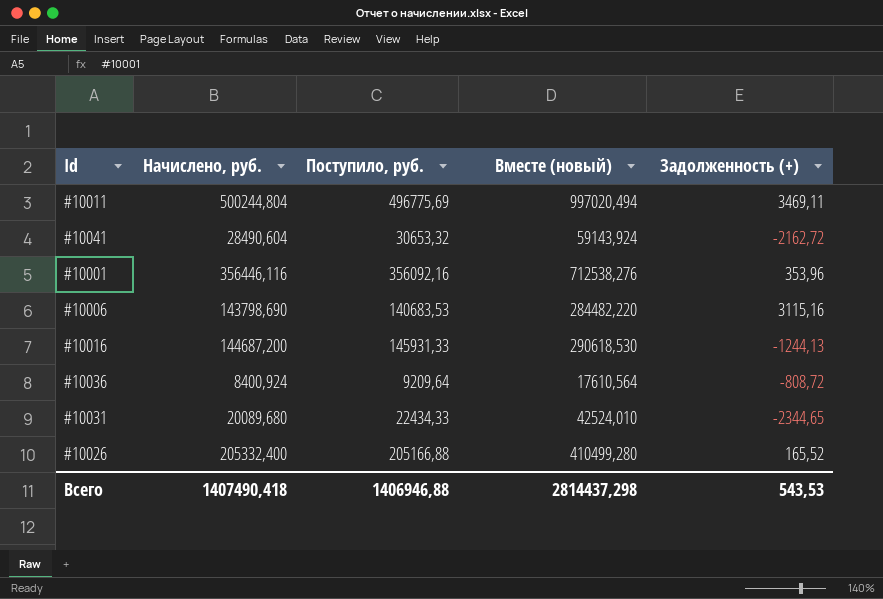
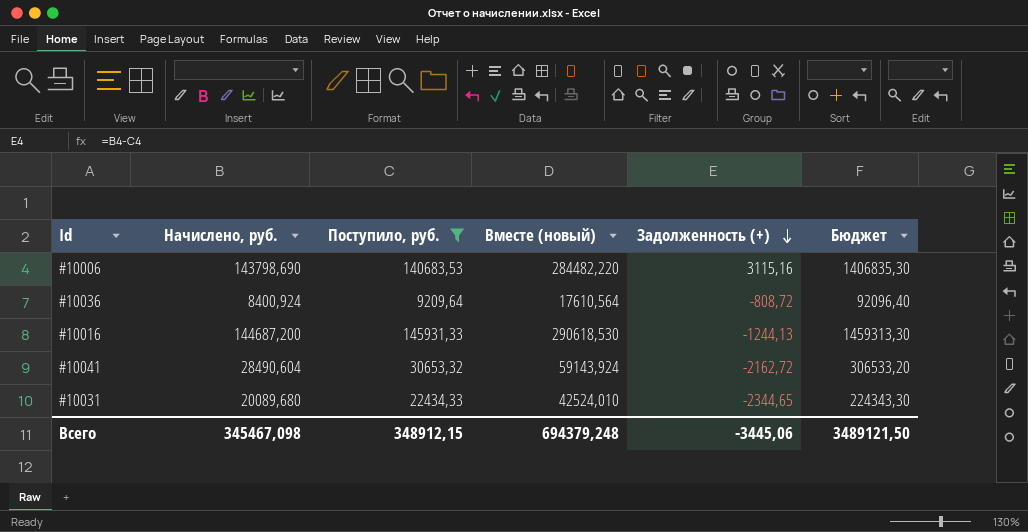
filter: none -> Поступило, руб. <= 145931,33
row order: none -> Задолженность (+) descending
column Бюджет | formula: none -> [Поступило, руб.] * 10
Всего | Начислено, руб.: 1407490,418 -> 345467,098
Всего | Поступило, руб.: 1406946,88 -> 348912,15
Всего | Вместе (новый): 2814437,298 -> 694379,248
Всего | Задолженность (+): 543,53 -> -3445,06

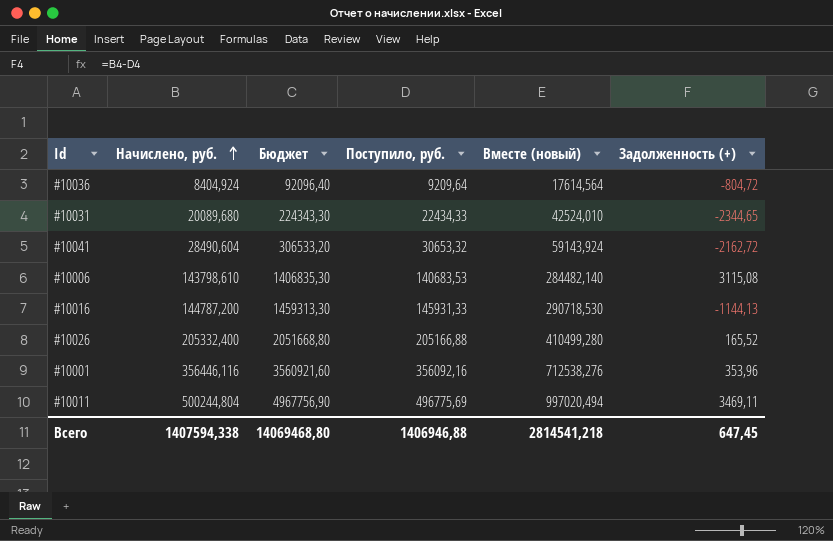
filter: Поступило, руб. <= 145931,33 -> none
row order: Задолженность (+) descending -> Начислено, руб. ascending
column Бюджет | position: 6 -> 3
#10036 | Начислено, руб.: 8400,924 -> 8404,924
#10036 | Вместе (новый): 17610,564 -> 17614,564
#10036 | Задолженность (+): -808,72 -> -804,72
#10006 | Начислено, руб.: 143798,690 -> 143798,610
#10006 | Вместе (новый): 284482,220 -> 284482,140
#10006 | Задолженность (+): 3115,16 -> 3115,08
#10016 | Начислено, руб.: 144687,200 -> 144787,200
#10016 | Вместе (новый): 290618,530 -> 290718,530
#10016 | Задолженность (+): -1244,13 -> -1144,13
Всего | Начислено, руб.: 345467,098 -> 1407594,338
Всего | Бюджет: 3489121,50 -> 14069468,80
Всего | Поступило, руб.: 348912,15 -> 1406946,88
Всего | Вместе (новый): 694379,248 -> 2814541,218
Всего | Задолженность (+): -3445,06 -> 647,45

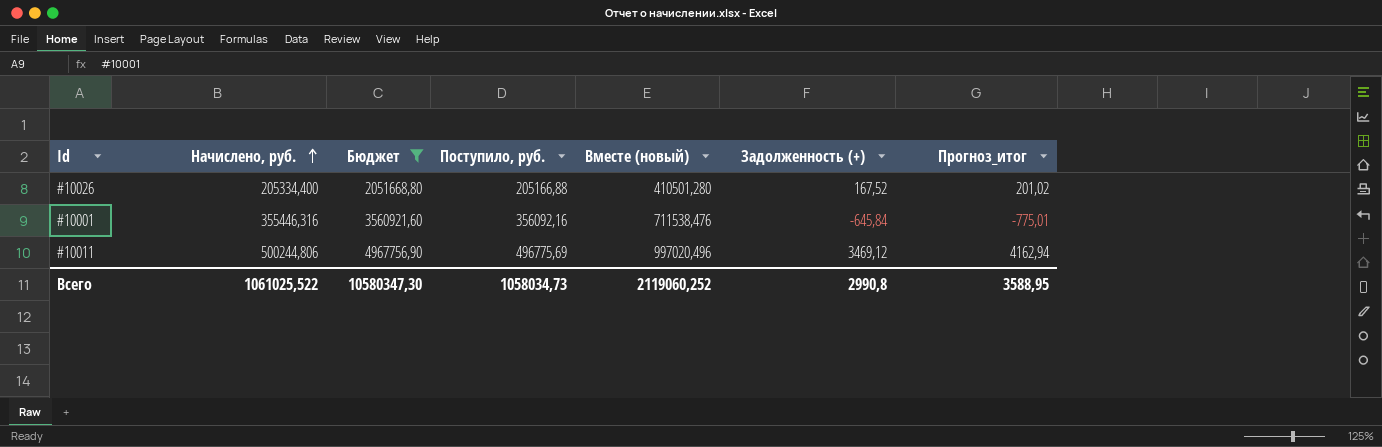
filter: none -> Бюджет >= 2051668,80
column Прогноз_итог | formula: none -> [Задолженность (+)] * 1,2
#10026 | Начислено, руб.: 205332,400 -> 205334,400
#10026 | Вместе (новый): 410499,280 -> 410501,280
#10026 | Задолженность (+): 165,52 -> 167,52
#10001 | Начислено, руб.: 356446,116 -> 355446,316
#10001 | Вместе (новый): 712538,276 -> 711538,476
#10001 | Задолженность (+): 353,96 -> -645,84
#10011 | Начислено, руб.: 500244,804 -> 500244,806
#10011 | Вместе (новый): 997020,494 -> 997020,496
#10011 | Задолженность (+): 3469,11 -> 3469,12
Всего | Начислено, руб.: 1407594,338 -> 1061025,522
Всего | Бюджет: 14069468,80 -> 10580347,30
Всего | Поступило, руб.: 1406946,88 -> 1058034,73
Всего | Вместе (новый): 2814541,218 -> 2119060,252
Всего | Задолженность (+): 647,45 -> 2990,8

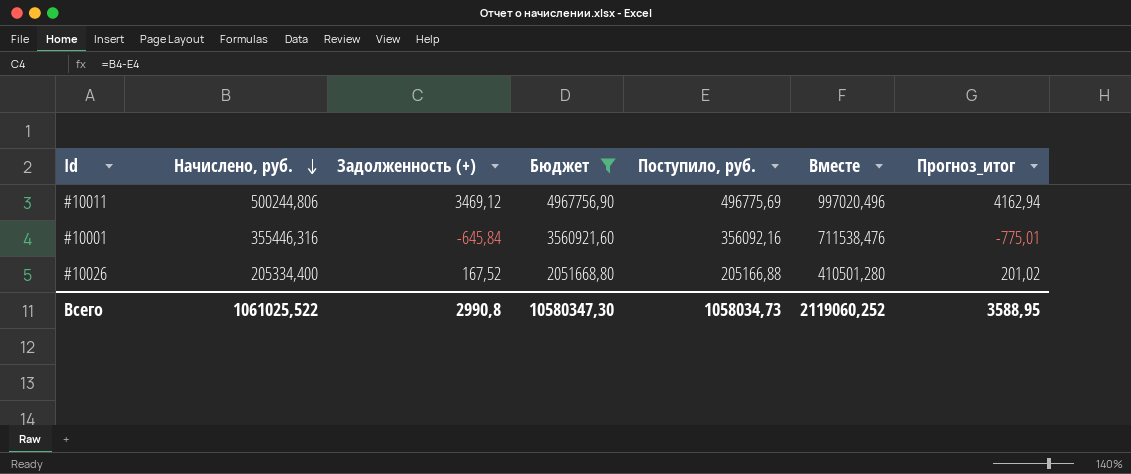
row order: Начислено, руб. ascending -> Начислено, руб. descending
column Задолженность (+) | position: 6 -> 3
column name: Вместе (новый) -> Вместе

